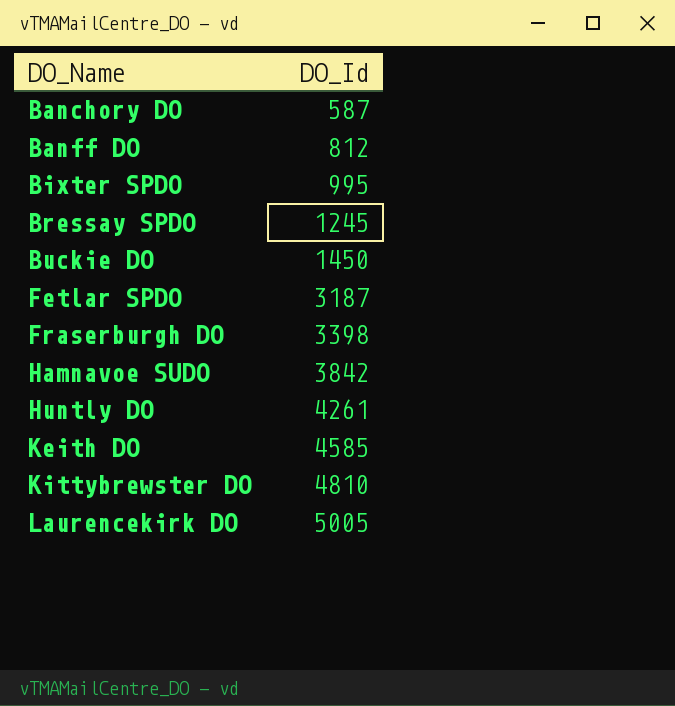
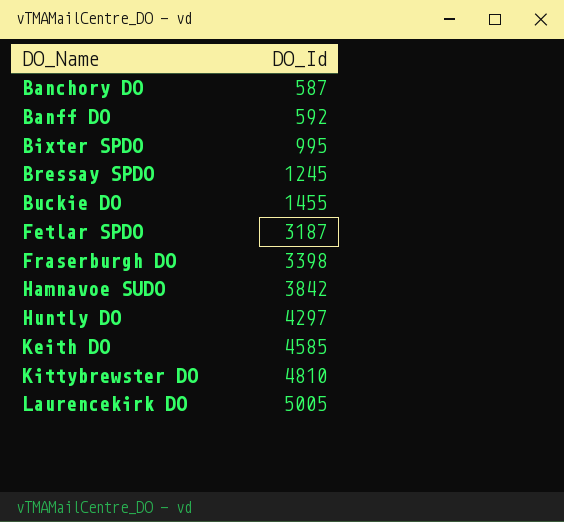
Banff DO | DO_Id: 812 -> 592
Buckie DO | DO_Id: 1450 -> 1455
Huntly DO | DO_Id: 4261 -> 4297

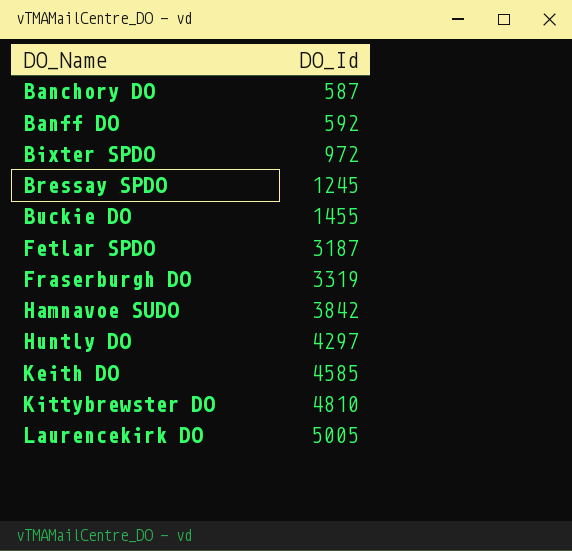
Bixter SPDO | DO_Id: 995 -> 972
Fraserburgh DO | DO_Id: 3398 -> 3319

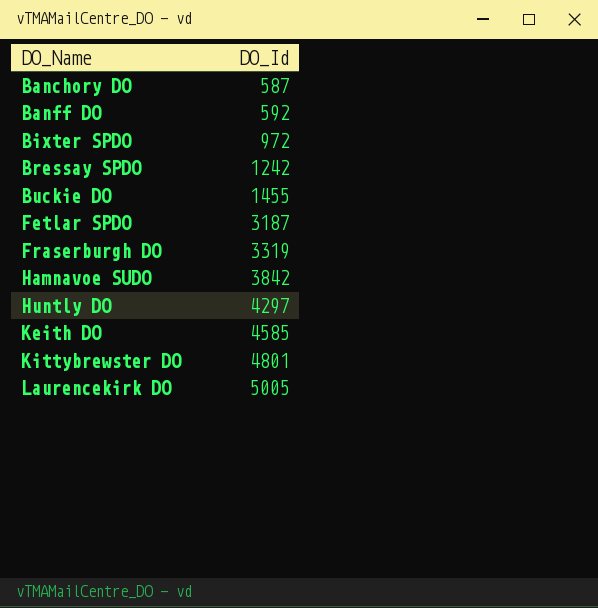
Bressay SPDO | DO_Id: 1245 -> 1242
Kittybrewster DO | DO_Id: 4810 -> 4801

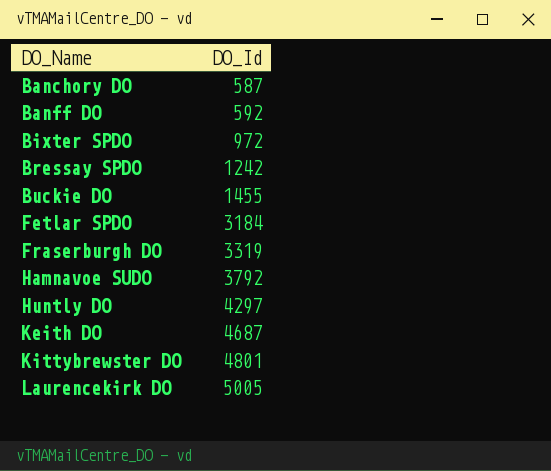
Fetlar SPDO | DO_Id: 3187 -> 3184
Hamnavoe SUDO | DO_Id: 3842 -> 3792
Keith DO | DO_Id: 4585 -> 4687

